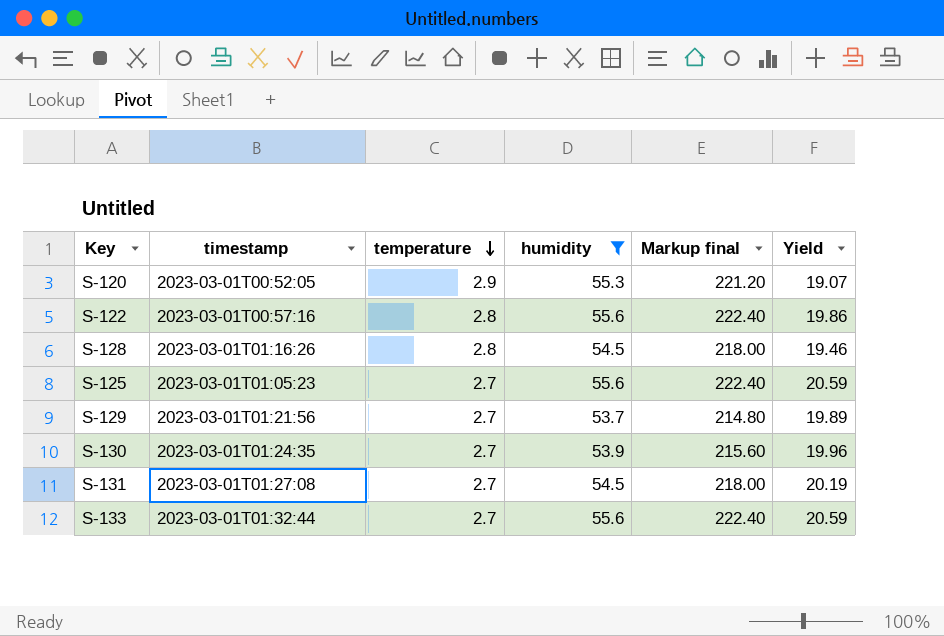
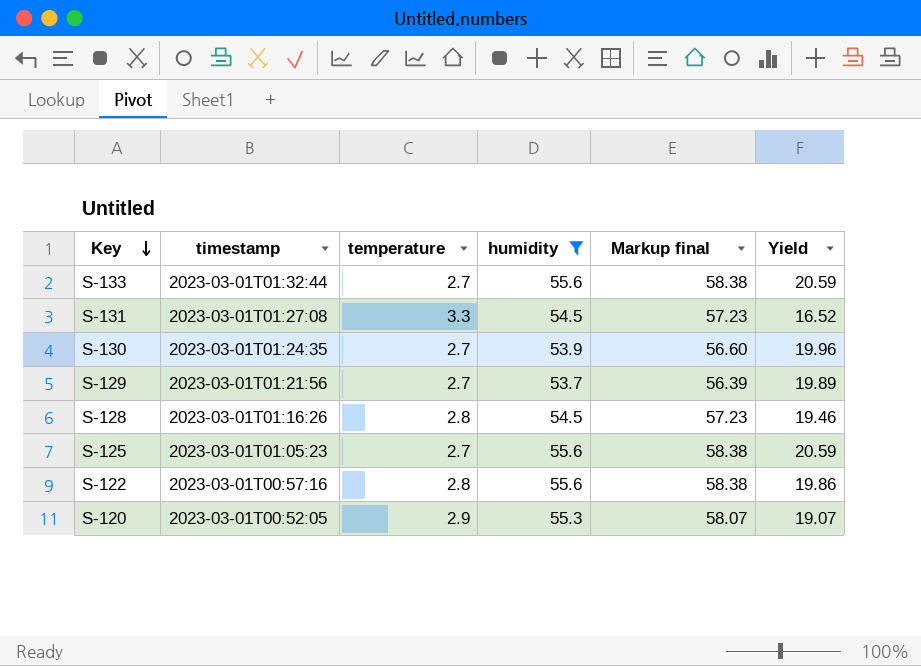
row order: temperature descending -> Key descending
column Markup final | formula: [humidity] * 4 -> [humidity] * 1.05
S-131 | temperature: 2.7 -> 3.3
S-131 | Yield: 20.19 -> 16.52

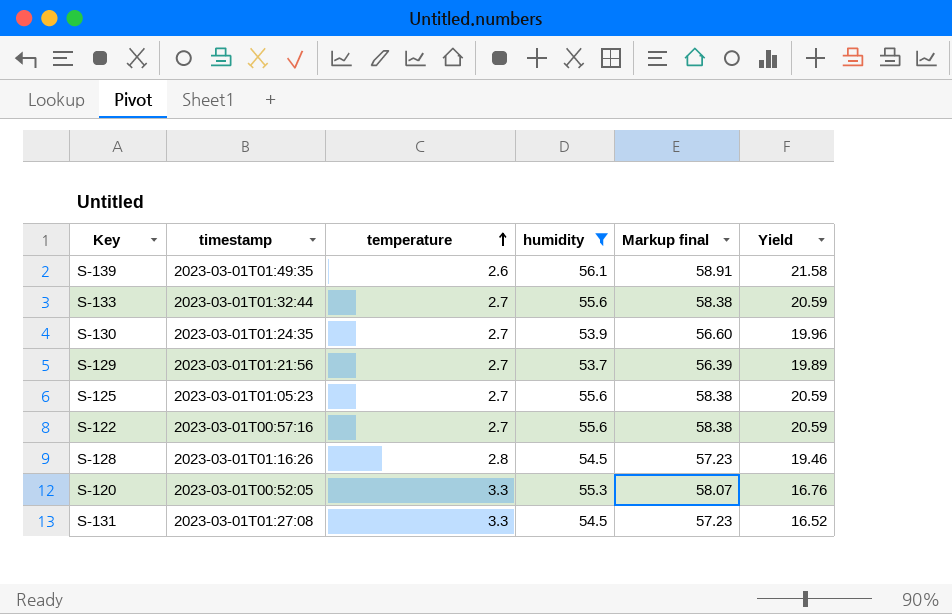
row order: Key descending -> temperature ascending
row S-139: none -> 2023-03-01T01:49:35 | 2.6 | 56.1 | 58.91 | 21.58
S-122 | temperature: 2.8 -> 2.7
S-122 | Yield: 19.86 -> 20.59
S-120 | temperature: 2.9 -> 3.3
S-120 | Yield: 19.07 -> 16.76

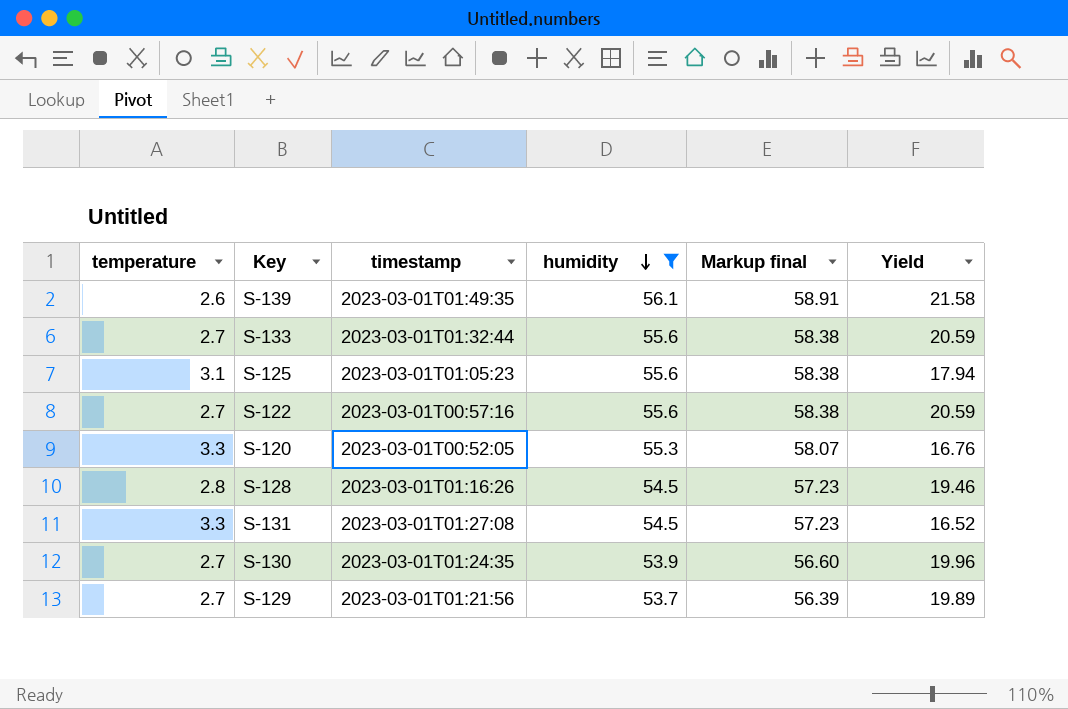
row order: temperature ascending -> humidity descending
column temperature | position: 3 -> 1
S-125 | temperature: 2.7 -> 3.1
S-125 | Yield: 20.59 -> 17.94

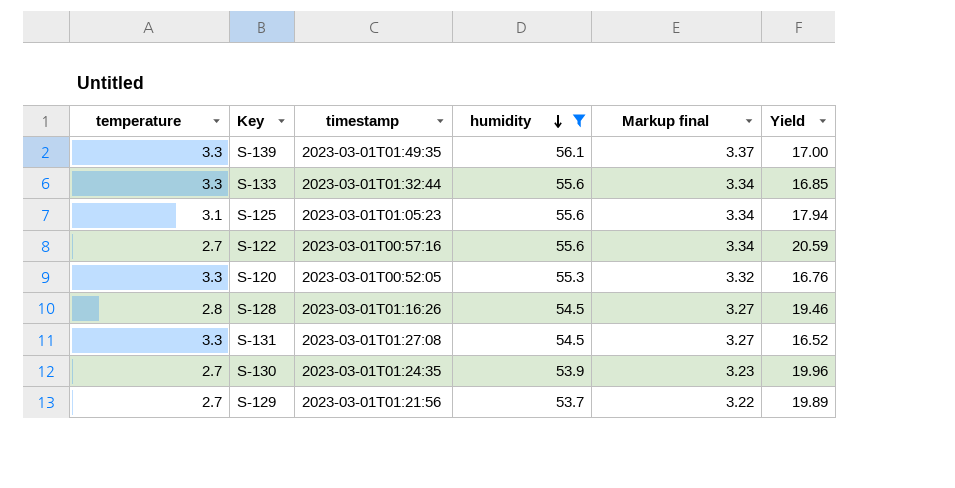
column Markup final | formula: [humidity] * 1.05 -> [humidity] * 0.06
S-139 | temperature: 2.6 -> 3.3
S-139 | Yield: 21.58 -> 17.00
S-133 | temperature: 2.7 -> 3.3
S-133 | Yield: 20.59 -> 16.85

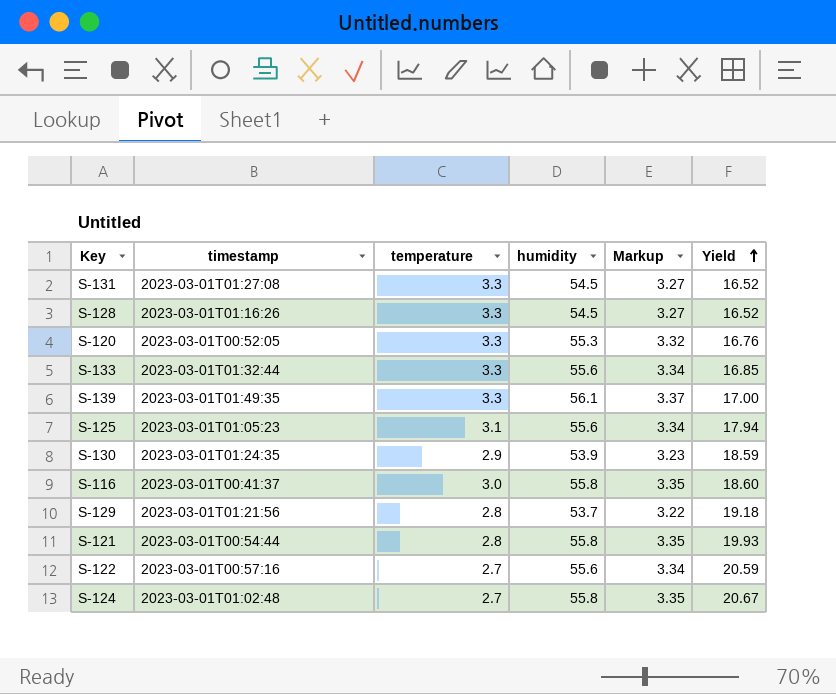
filter: humidity != 55.8 -> none
row order: humidity descending -> Yield ascending
column temperature | position: 1 -> 3
column name: Markup final -> Markup
S-128 | temperature: 2.8 -> 3.3
S-128 | Yield: 19.46 -> 16.52
S-130 | temperature: 2.7 -> 2.9
S-130 | Yield: 19.96 -> 18.59
S-129 | temperature: 2.7 -> 2.8
S-129 | Yield: 19.89 -> 19.18

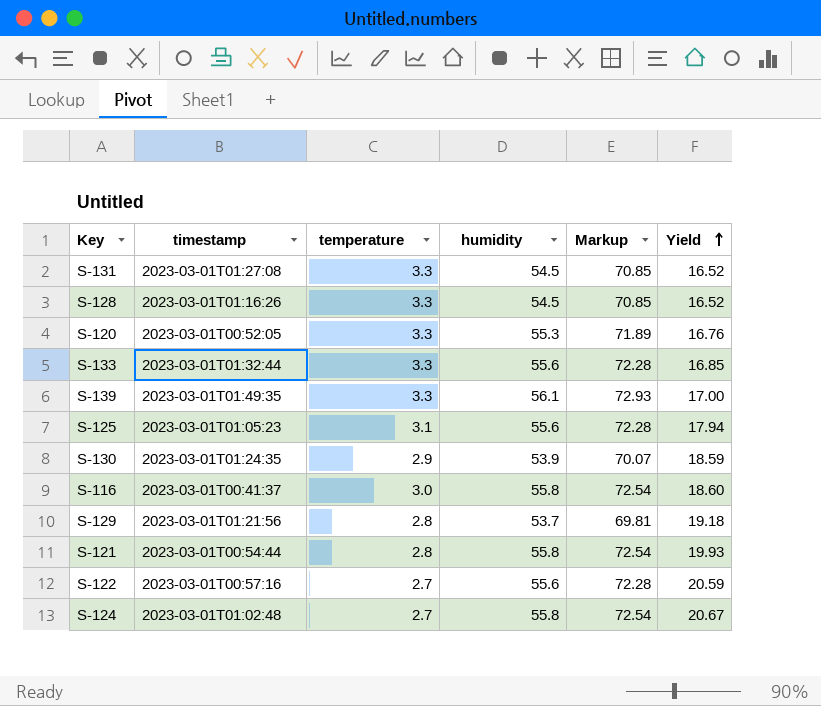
column Markup | formula: [humidity] * 0.06 -> [humidity] * 1.3

